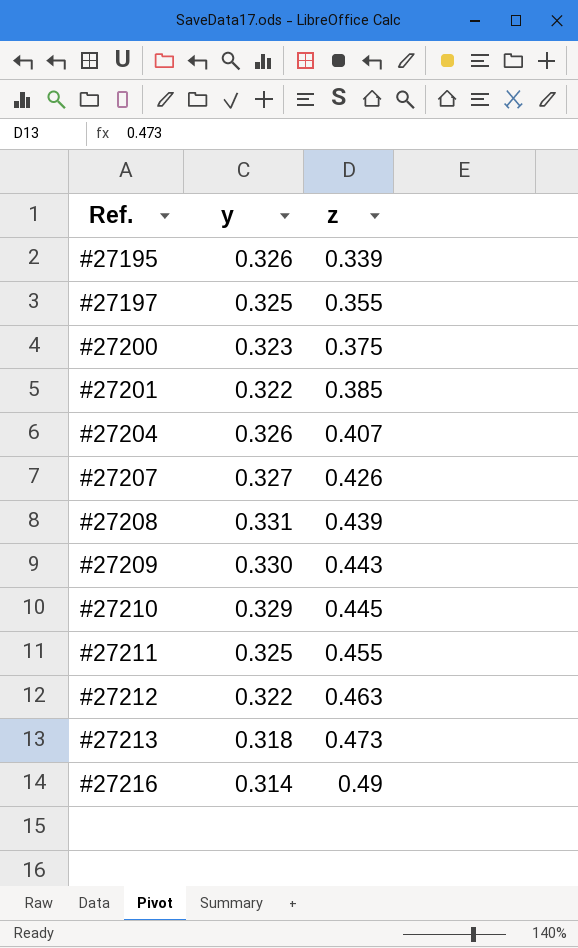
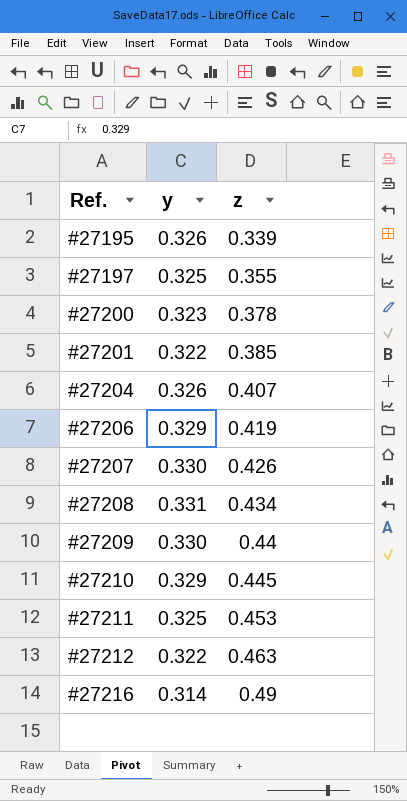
row #27213: 0.318 | 0.473 -> none
#27200 | z: 0.375 -> 0.378
row #27206: none -> 0.329 | 0.419
#27207 | y: 0.327 -> 0.330
#27208 | z: 0.439 -> 0.434
#27209 | z: 0.443 -> 0.44
#27211 | z: 0.455 -> 0.453

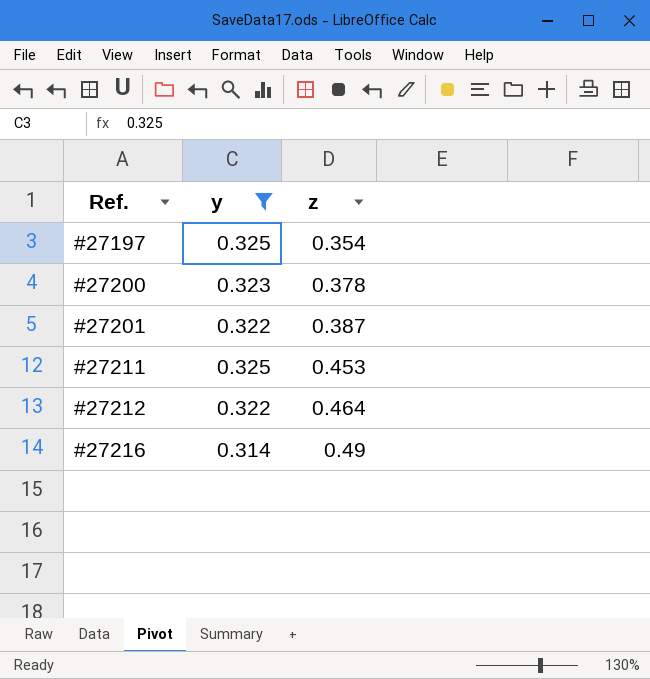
filter: none -> y <= 0.325
#27197 | z: 0.355 -> 0.354
#27201 | z: 0.385 -> 0.387
#27212 | z: 0.463 -> 0.464

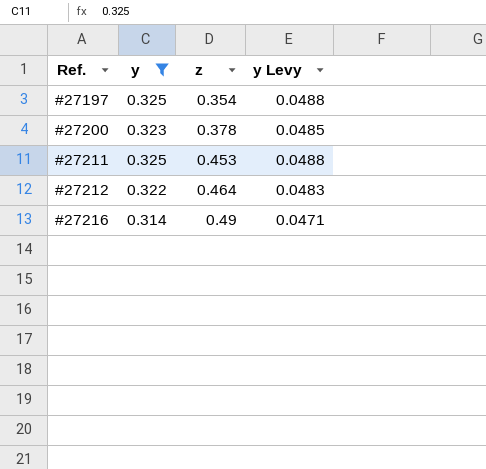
column y Levy | formula: none -> [y] * 0.15
row #27201: 0.322 | 0.387 -> none

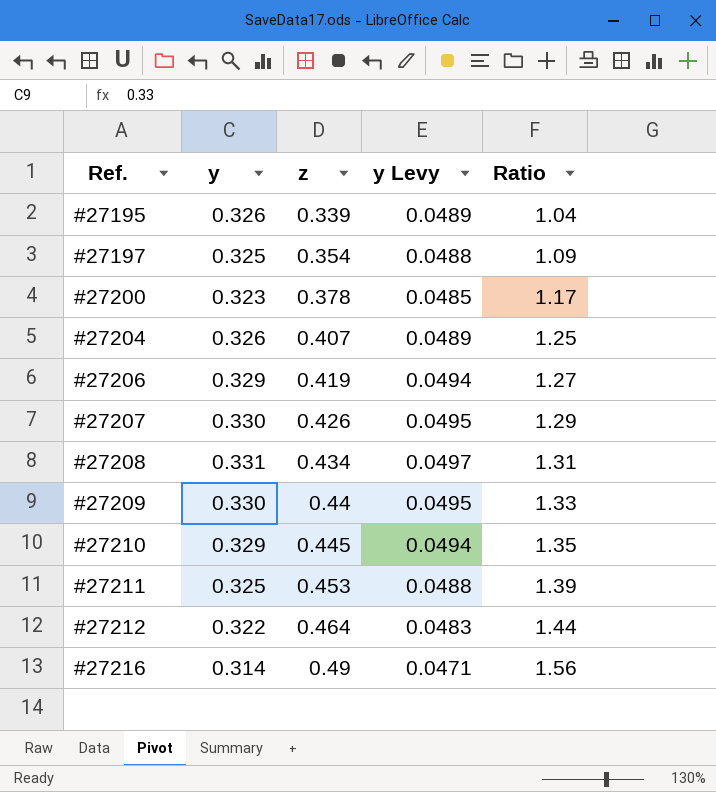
filter: y <= 0.325 -> none
column Ratio | formula: none -> [z] / [y]

